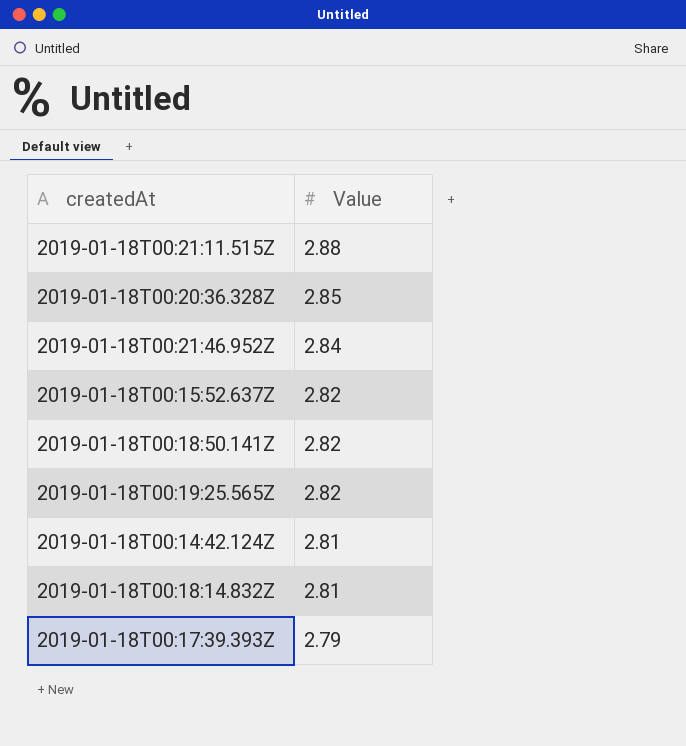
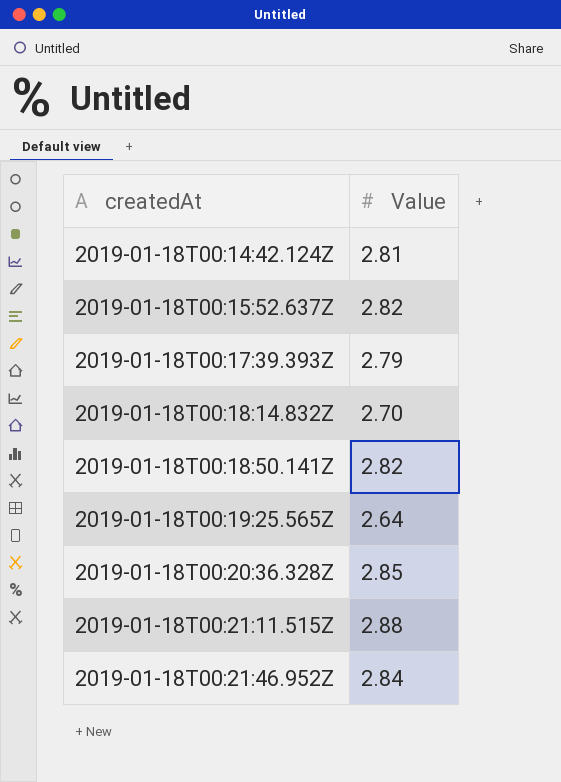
row order: Value descending -> createdAt ascending
2019-01-18T00:18:14.832Z | Value: 2.81 -> 2.70
2019-01-18T00:19:25.565Z | Value: 2.82 -> 2.64

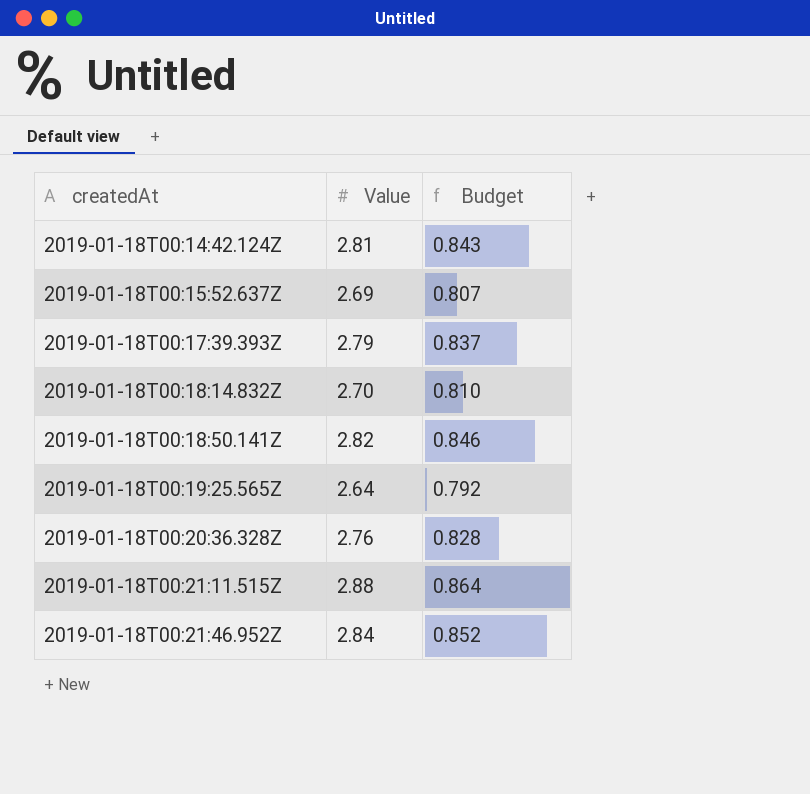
column Budget | formula: none -> [Value] * 0.3
2019-01-18T00:15:52.637Z | Value: 2.82 -> 2.69
2019-01-18T00:20:36.328Z | Value: 2.85 -> 2.76

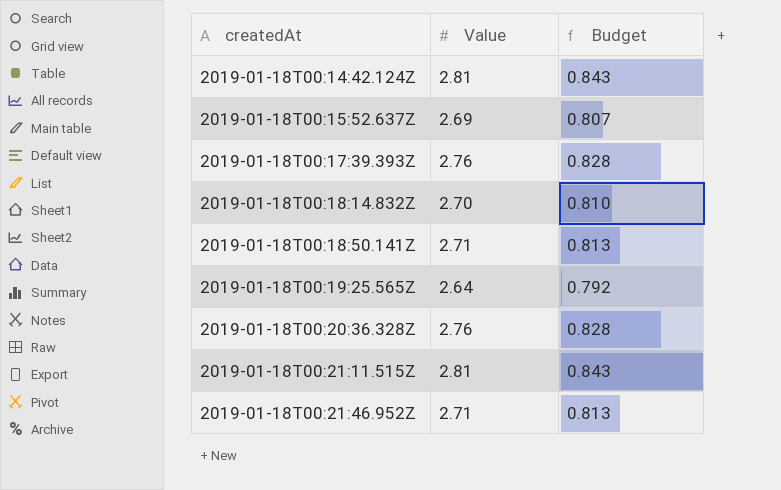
2019-01-18T00:17:39.393Z | Value: 2.79 -> 2.76
2019-01-18T00:17:39.393Z | Budget: 0.837 -> 0.828
2019-01-18T00:18:50.141Z | Value: 2.82 -> 2.71
2019-01-18T00:18:50.141Z | Budget: 0.846 -> 0.813
2019-01-18T00:21:11.515Z | Value: 2.88 -> 2.81
2019-01-18T00:21:11.515Z | Budget: 0.864 -> 0.843
2019-01-18T00:21:46.952Z | Value: 2.84 -> 2.71
2019-01-18T00:21:46.952Z | Budget: 0.852 -> 0.813

